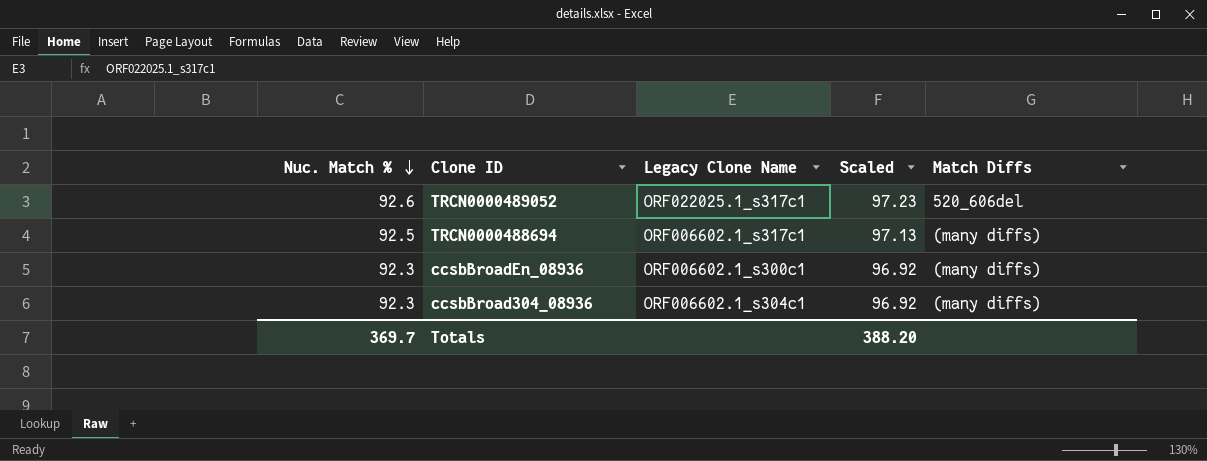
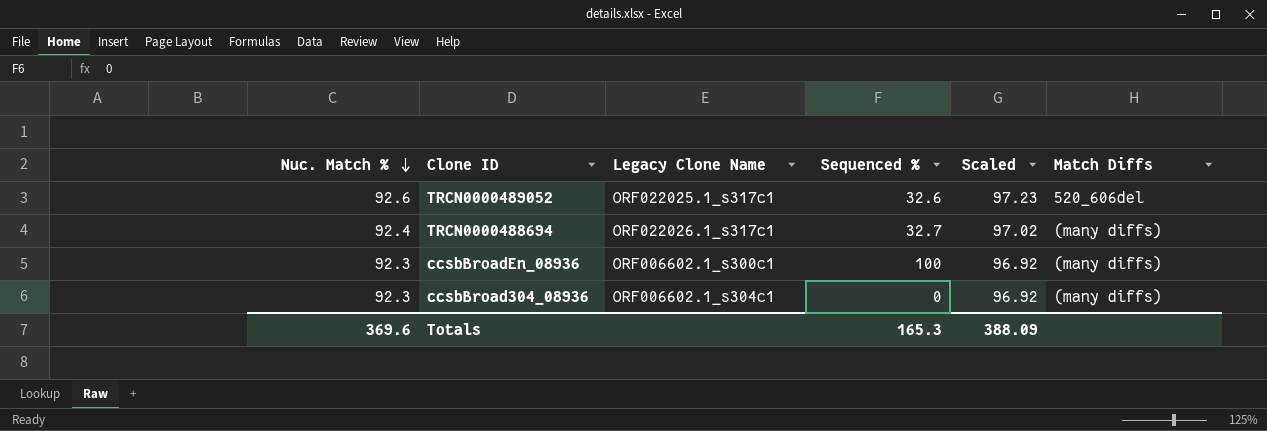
column Sequenced % | position: none -> 4
TRCN0000488694 | Nuc. Match %: 92.5 -> 92.4
TRCN0000488694 | Legacy Clone Name: ORF006602.1_s317c1 -> ORF022026.1_s317c1
TRCN0000488694 | Scaled: 97.13 -> 97.02
Totals | Nuc. Match %: 369.7 -> 369.6
Totals | Scaled: 388.20 -> 388.09

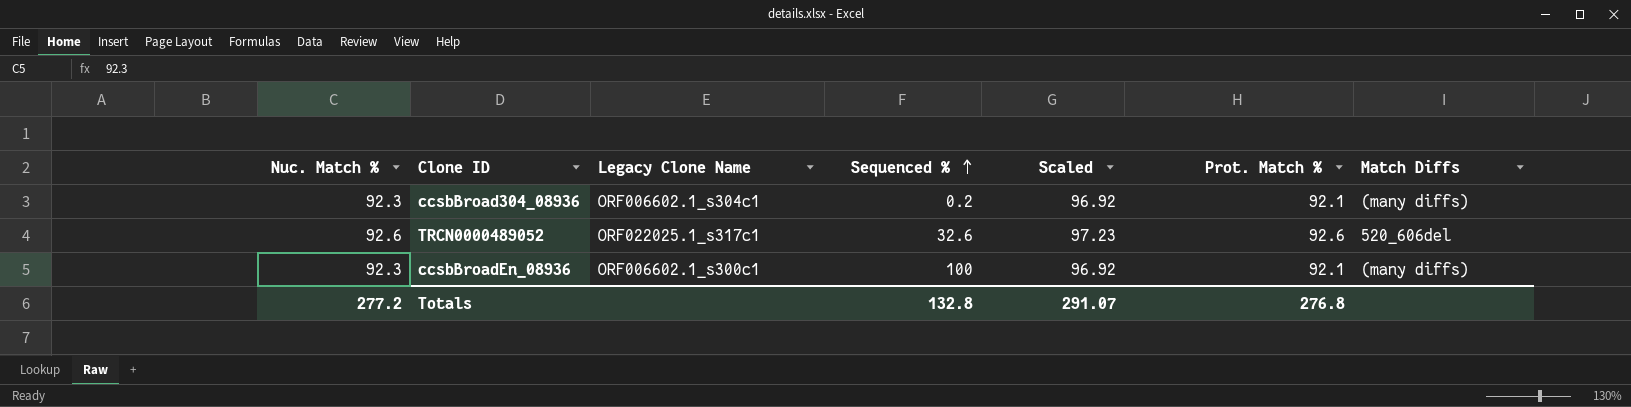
row order: Nuc. Match % descending -> Sequenced % ascending
column Prot. Match % | position: none -> 6
row TRCN0000488694: 92.4 | ORF022026.1_s317c1 | 32.7 | 97.02 | (many diffs) -> none
ccsbBroad304_08936 | Sequenced %: 0 -> 0.2
Totals | Nuc. Match %: 369.6 -> 277.2
Totals | Sequenced %: 165.3 -> 132.8
Totals | Scaled: 388.09 -> 291.07

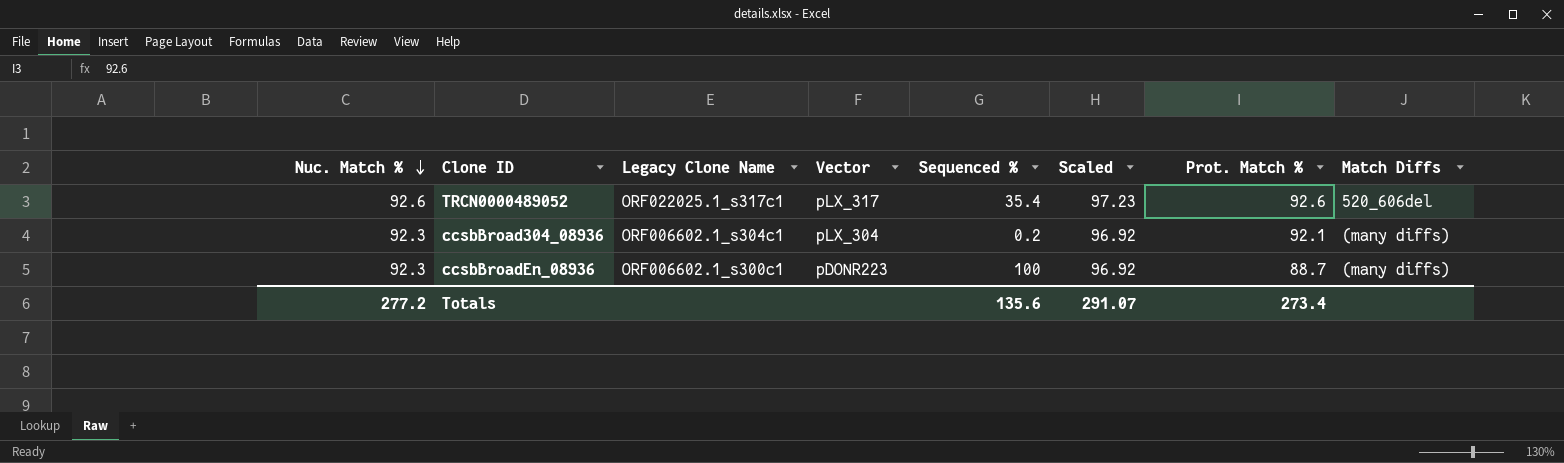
row order: Sequenced % ascending -> Nuc. Match % descending
column Vector | position: none -> 4
TRCN0000489052 | Sequenced %: 32.6 -> 35.4
ccsbBroadEn_08936 | Prot. Match %: 92.1 -> 88.7
Totals | Sequenced %: 132.8 -> 135.6
Totals | Prot. Match %: 276.8 -> 273.4

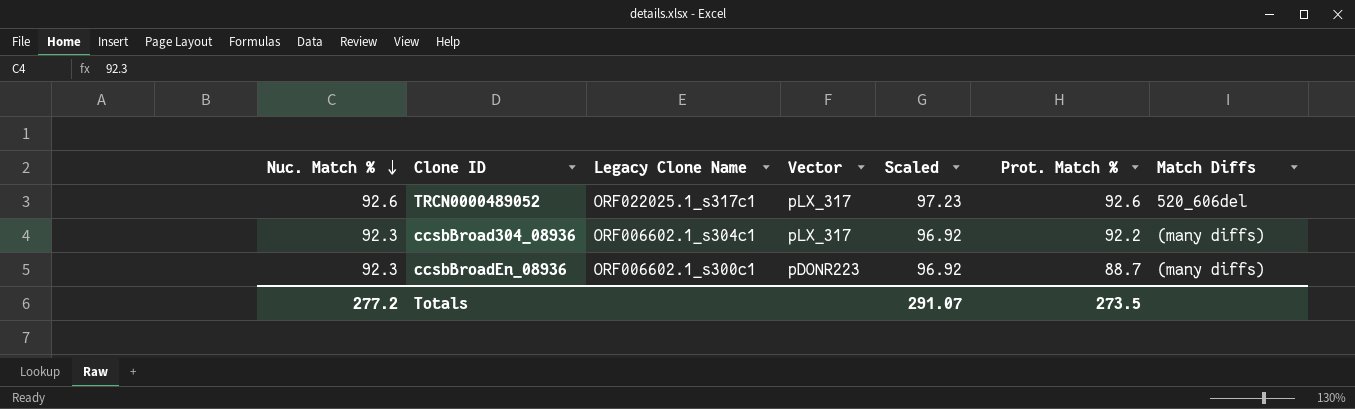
column Sequenced % | position: 5 -> none
ccsbBroad304_08936 | Vector: pLX_304 -> pLX_317
ccsbBroad304_08936 | Prot. Match %: 92.1 -> 92.2
Totals | Prot. Match %: 273.4 -> 273.5

